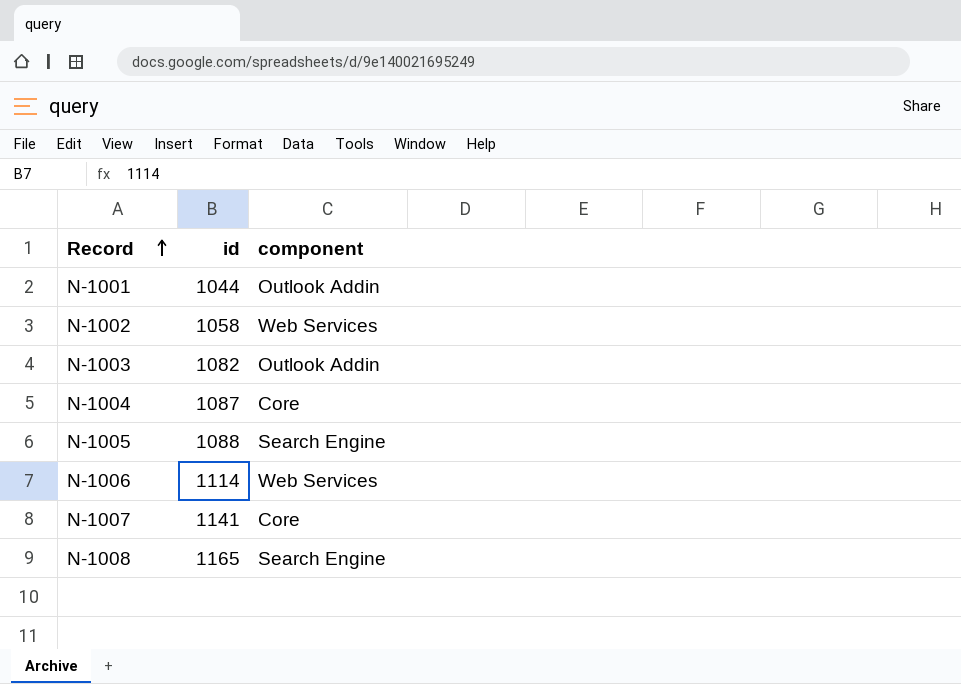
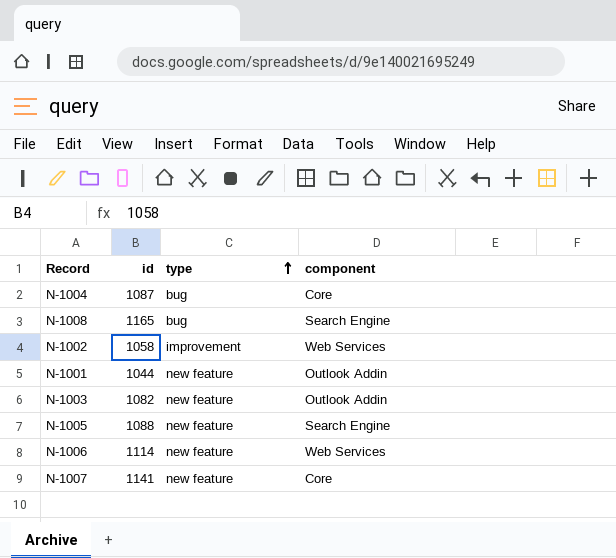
row order: Record ascending -> type ascending
column type | position: none -> 3

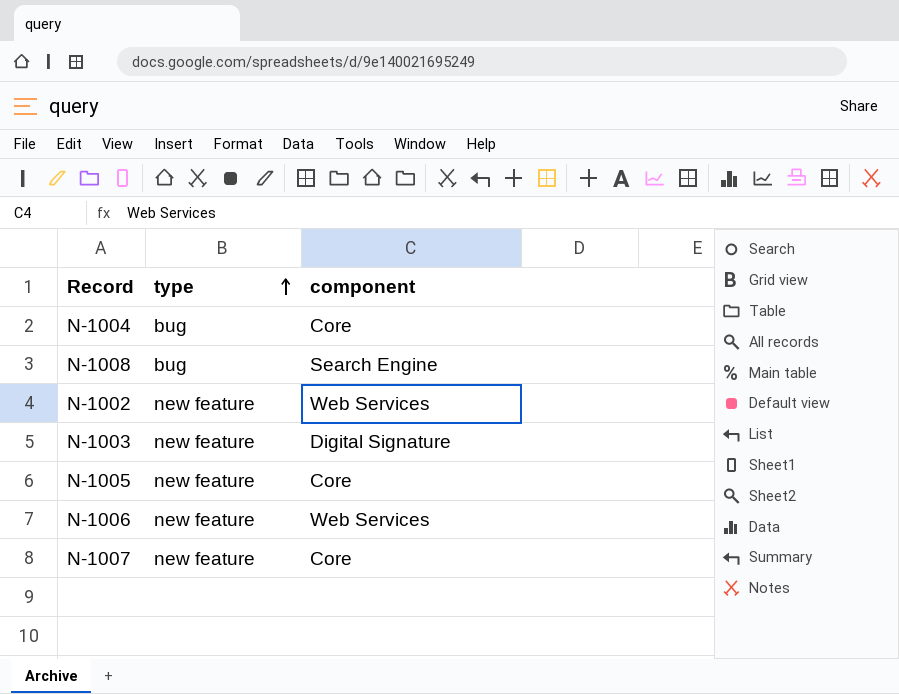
column id | position: 2 -> none
row N-1001: 1044 | new feature | Outlook Addin -> none
N-1002 | type: improvement -> new feature
N-1003 | component: Outlook Addin -> Digital Signature
N-1005 | component: Search Engine -> Core

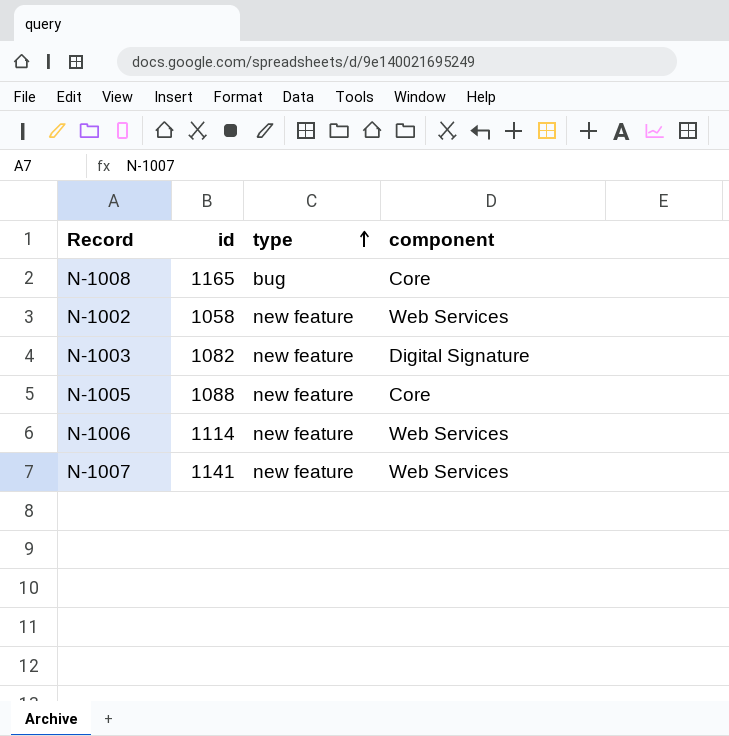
column id | position: none -> 2
row N-1004: bug | Core -> none
N-1008 | component: Search Engine -> Core
N-1007 | component: Core -> Web Services

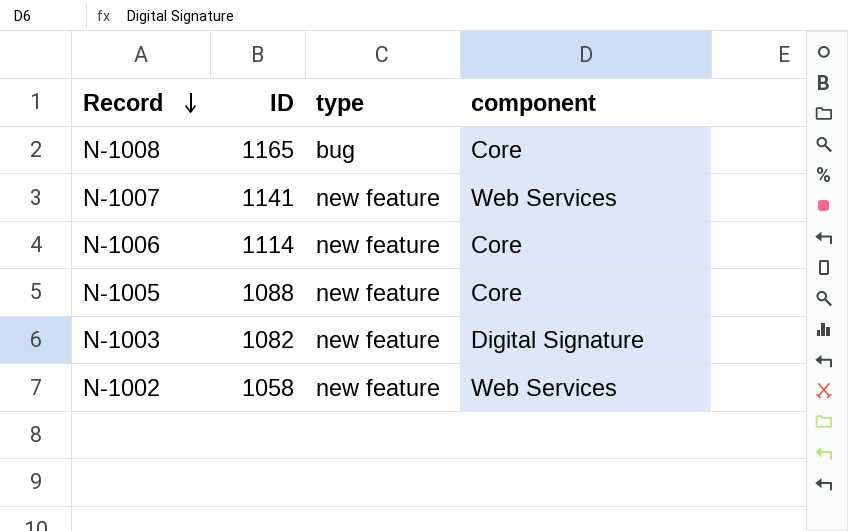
row order: type ascending -> Record descending
column name: id -> ID
N-1006 | component: Web Services -> Core

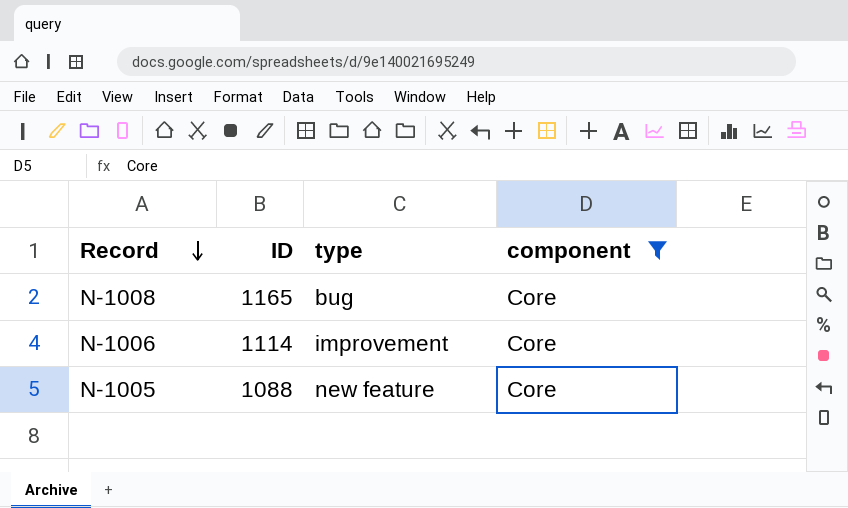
filter: none -> component = Core
N-1006 | type: new feature -> improvement

